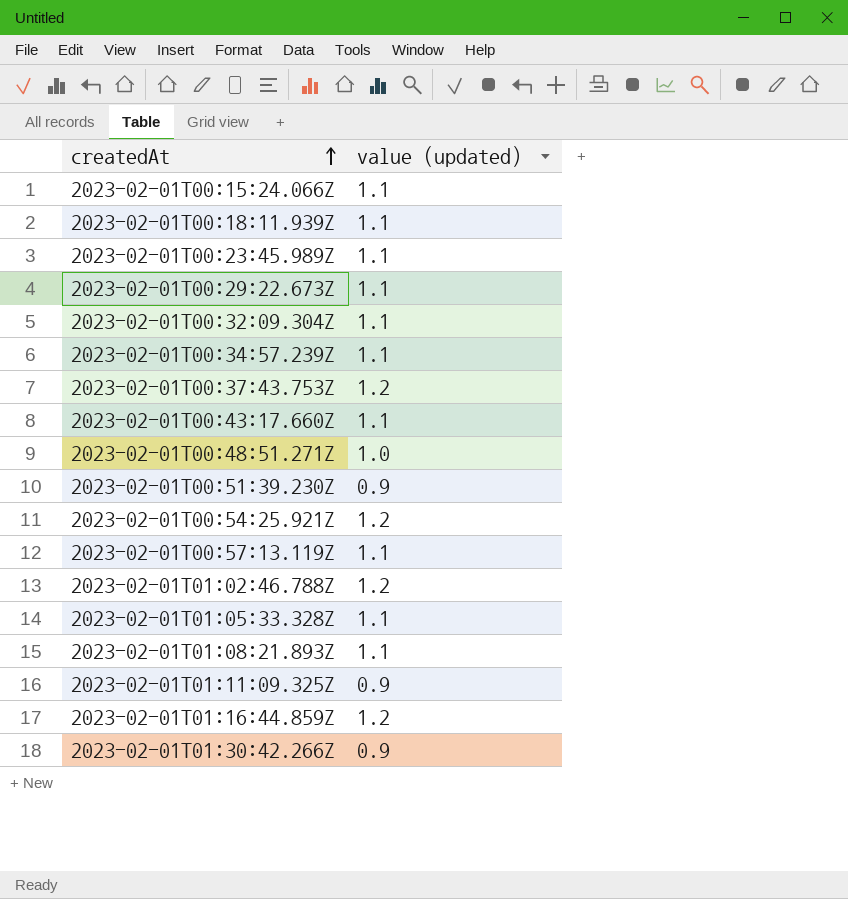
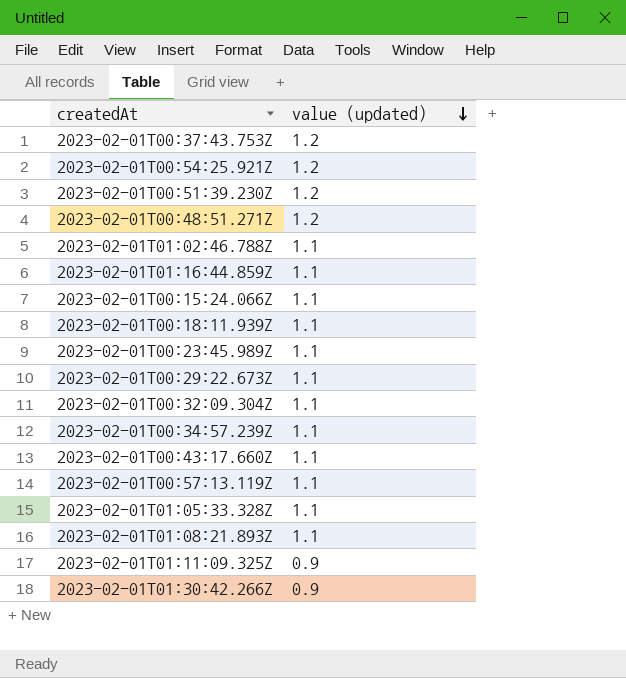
row order: createdAt ascending -> value (updated) descending
2023-02-01T00:51:39.230Z | value (updated): 0.9 -> 1.2
2023-02-01T00:48:51.271Z | value (updated): 1.0 -> 1.2
2023-02-01T01:02:46.788Z | value (updated): 1.2 -> 1.1
2023-02-01T01:16:44.859Z | value (updated): 1.2 -> 1.1

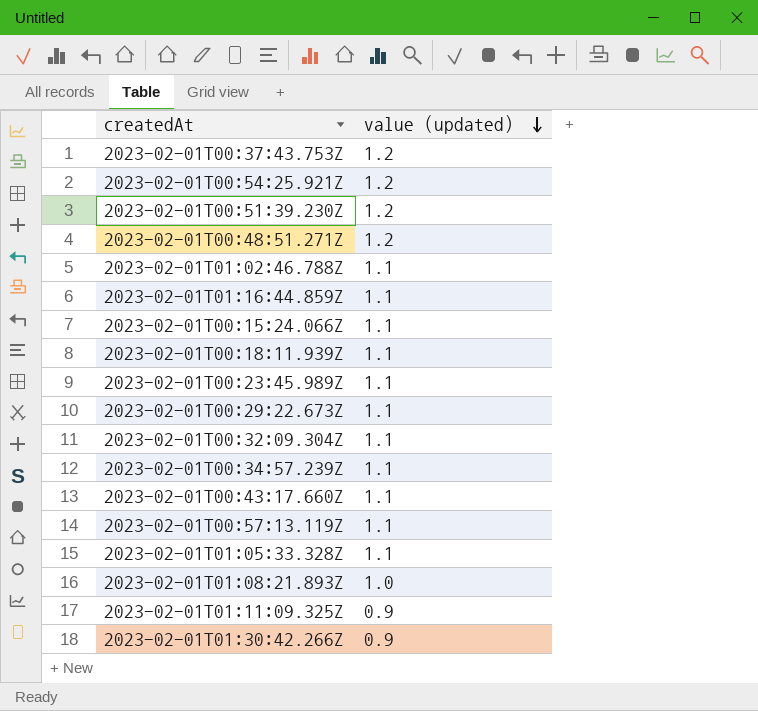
2023-02-01T01:08:21.893Z | value (updated): 1.1 -> 1.0

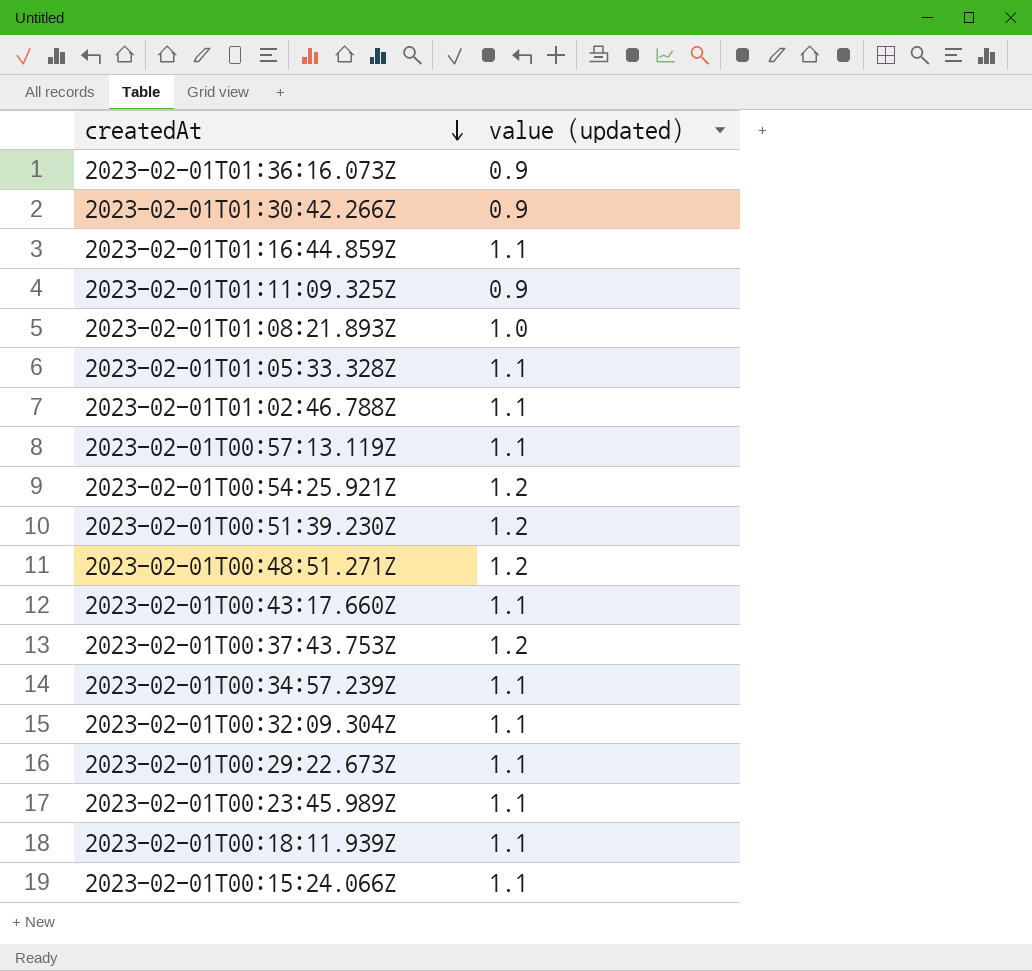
row order: value (updated) descending -> createdAt descending
row 2023-02-01T01:36:16.073Z: none -> 0.9

